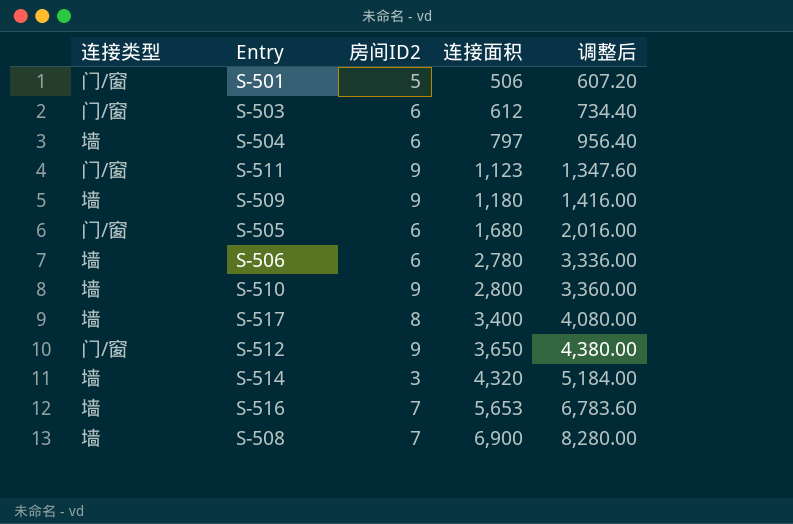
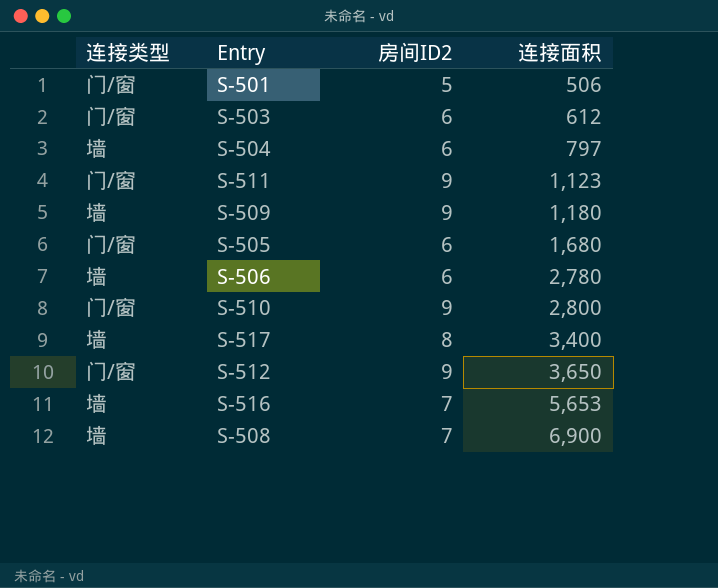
column 调整后 | formula: [连接面积] * 1.2 -> none
row S-514: 墙 | 3 | 4,320 | 5,184.00 -> none
S-510 | 连接类型: 墙 -> 门/窗

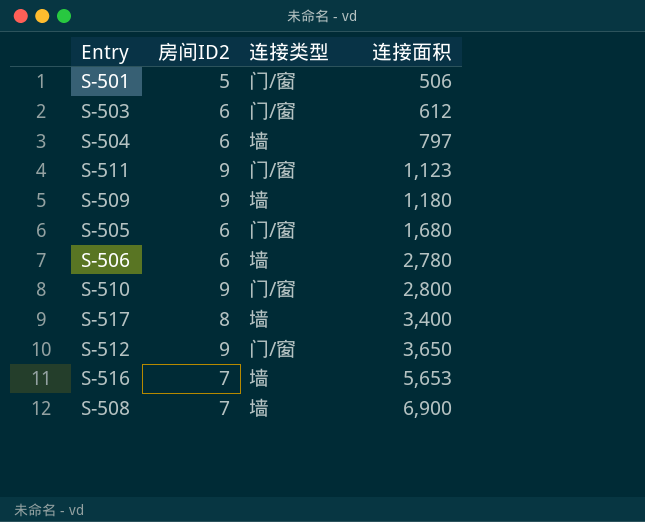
column 连接类型 | position: 1 -> 3

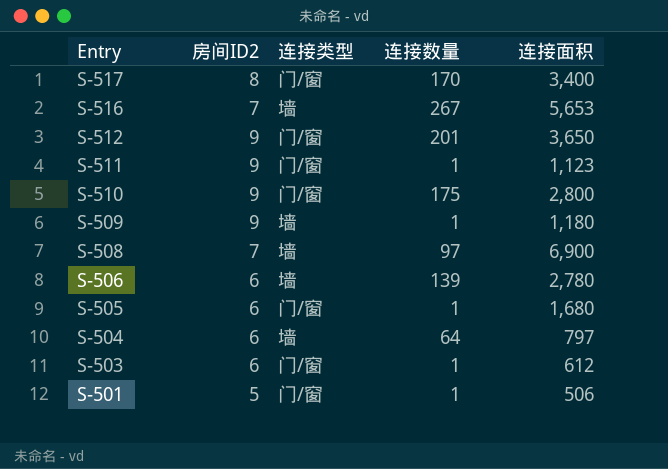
row order: 连接面积 ascending -> Entry descending
column 连接数量 | position: none -> 4
S-517 | 连接类型: 墙 -> 门/窗

